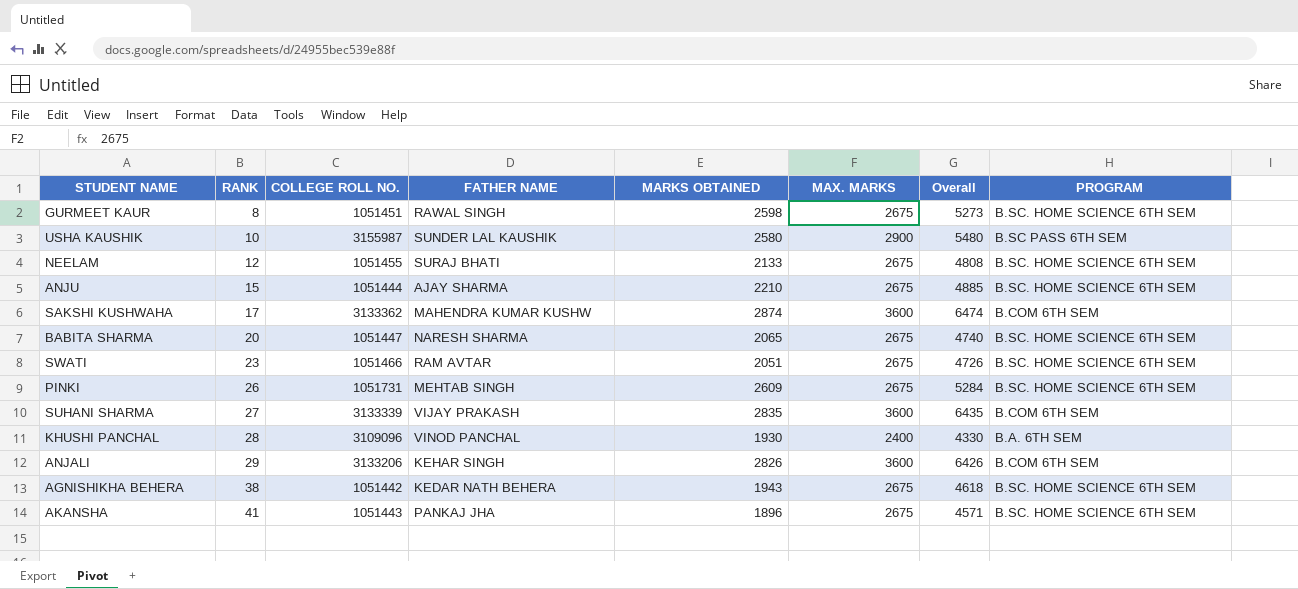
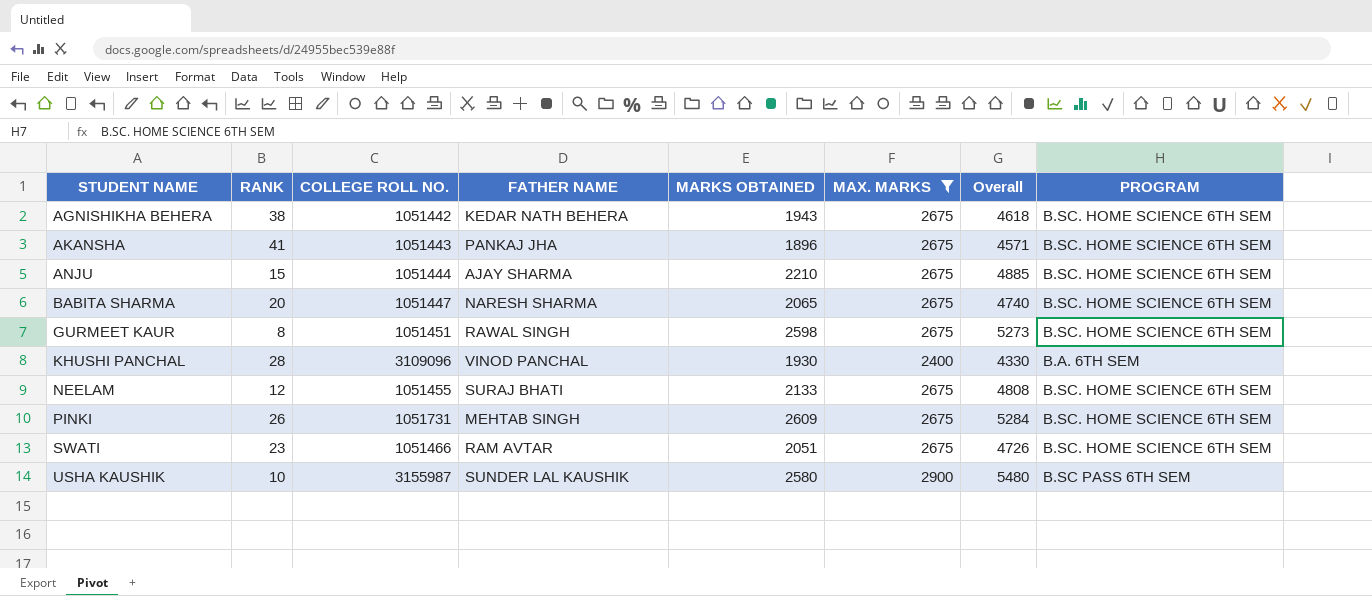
filter: none -> MAX. MARKS != 3600
row order: RANK ascending -> STUDENT NAME ascending

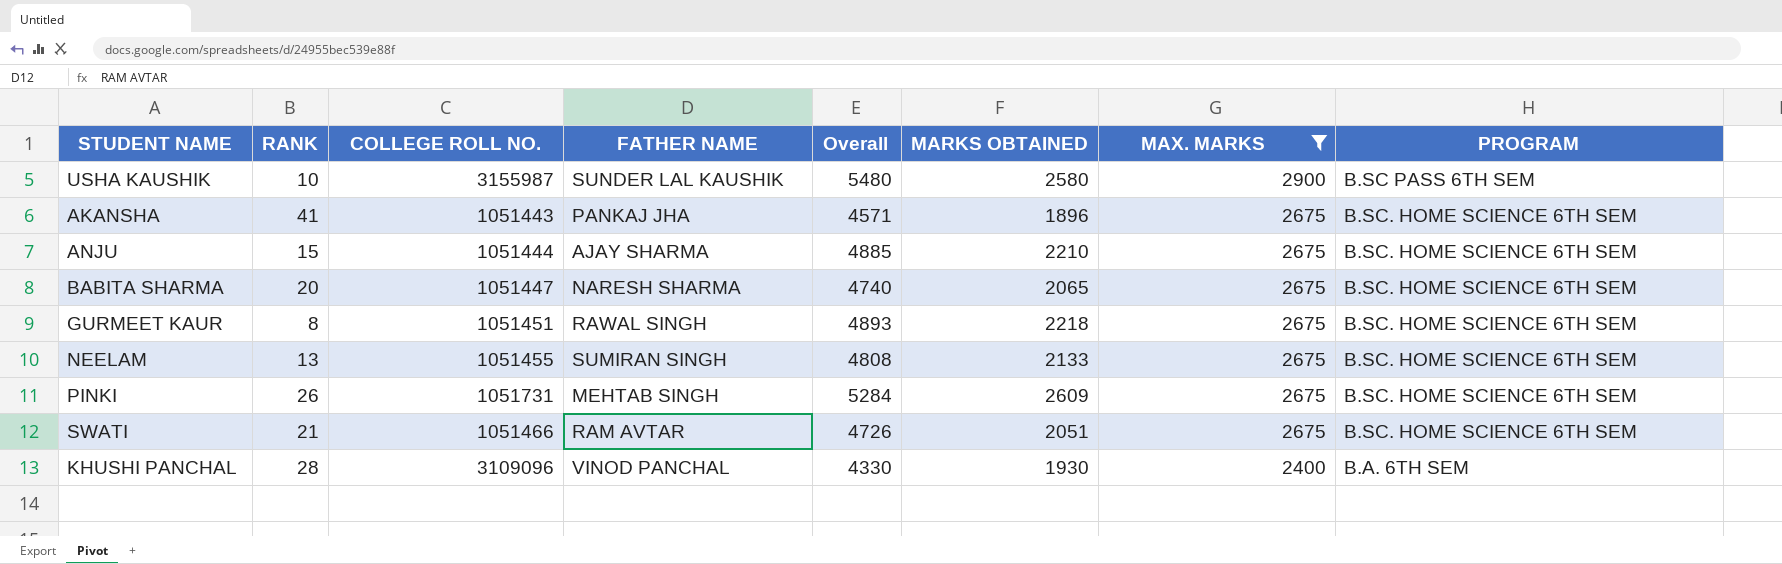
row order: STUDENT NAME ascending -> MAX. MARKS descending
column Overall | position: 7 -> 5
row AGNISHIKHA BEHERA: 38 | 1051442 | KEDAR NATH BEHERA | 1943 | 2675 | 4618 | B.SC. HOME SCIENCE 6TH SEM -> none
GURMEET KAUR | Overall: 5273 -> 4893
GURMEET KAUR | MARKS OBTAINED: 2598 -> 2218
NEELAM | RANK: 12 -> 13
NEELAM | FATHER NAME: SURAJ BHATI -> SUMIRAN SINGH
SWATI | RANK: 23 -> 21

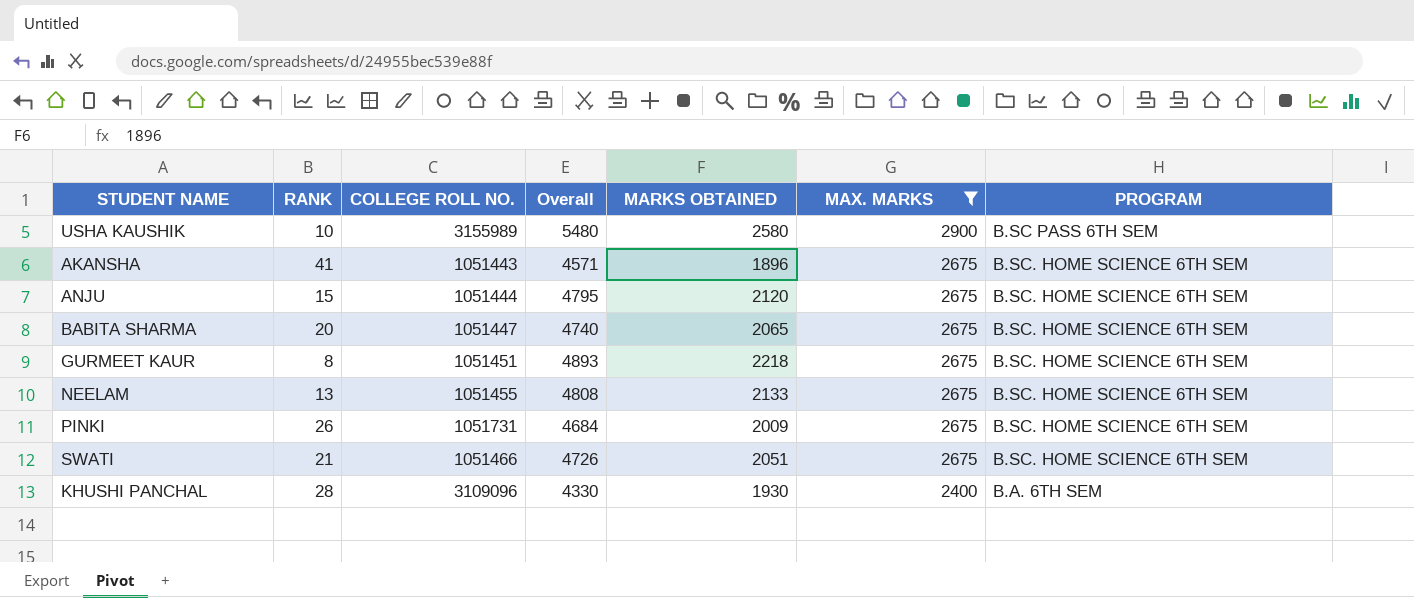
column FATHER NAME | position: 4 -> none
USHA KAUSHIK | COLLEGE ROLL NO.: 3155987 -> 3155989
ANJU | Overall: 4885 -> 4795
ANJU | MARKS OBTAINED: 2210 -> 2120
PINKI | Overall: 5284 -> 4684
PINKI | MARKS OBTAINED: 2609 -> 2009

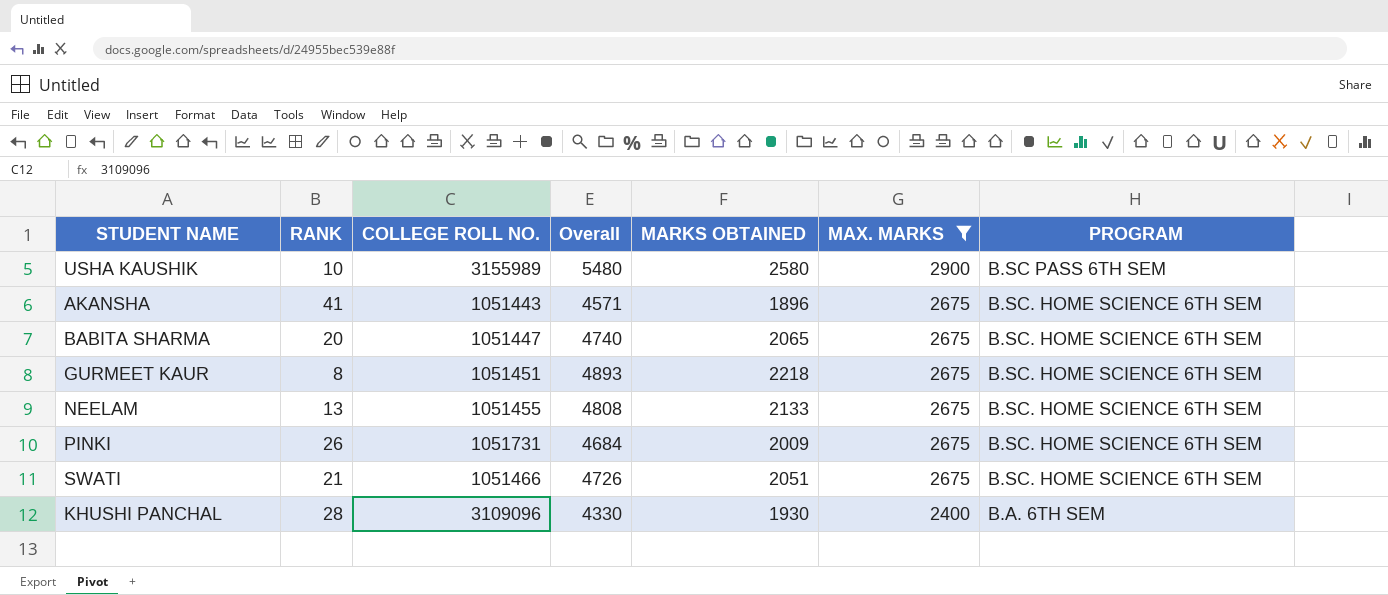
row ANJU: 15 | 1051444 | 4795 | 2120 | 2675 | B.SC. HOME SCIENCE 6TH SEM -> none

